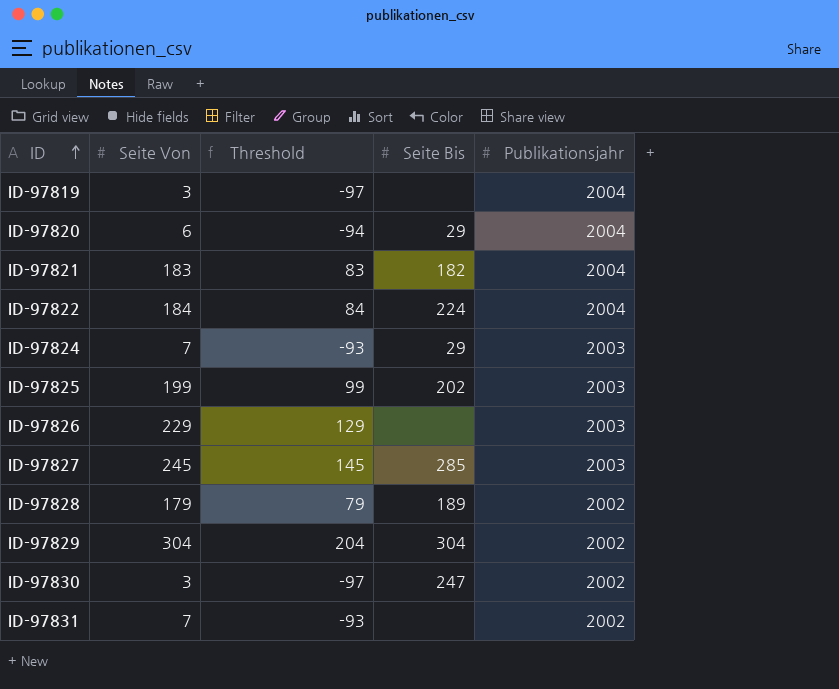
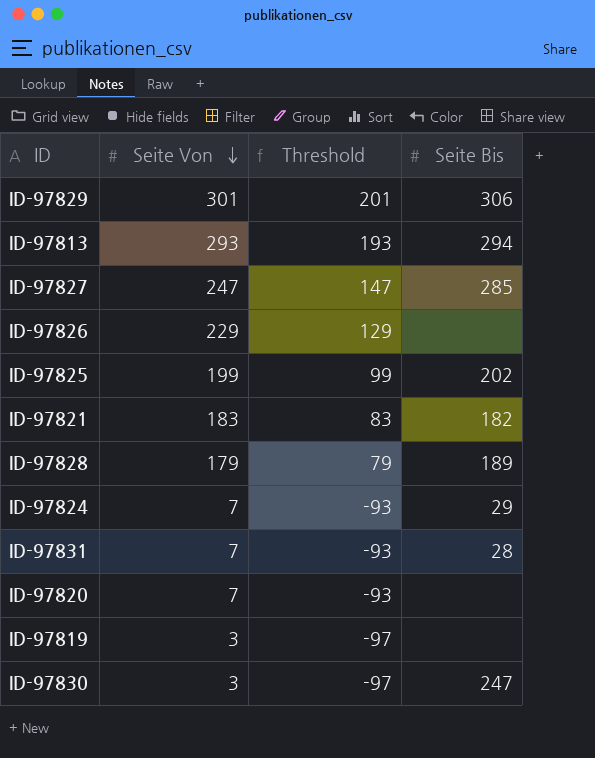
row order: ID ascending -> Seite Von descending
column Publikationsjahr | position: 5 -> none
row ID-97822: 184 | 84 | 224 | 2004 -> none
ID-97829 | Seite Von: 304 -> 301
ID-97829 | Threshold: 204 -> 201
ID-97829 | Seite Bis: 304 -> 306
row ID-97813: none -> 293 | 193 | 294
ID-97827 | Seite Von: 245 -> 247
ID-97827 | Threshold: 145 -> 147
ID-97831 | Seite Bis: none -> 28
ID-97820 | Seite Von: 6 -> 7
ID-97820 | Threshold: -94 -> -93
ID-97820 | Seite Bis: 29 -> none

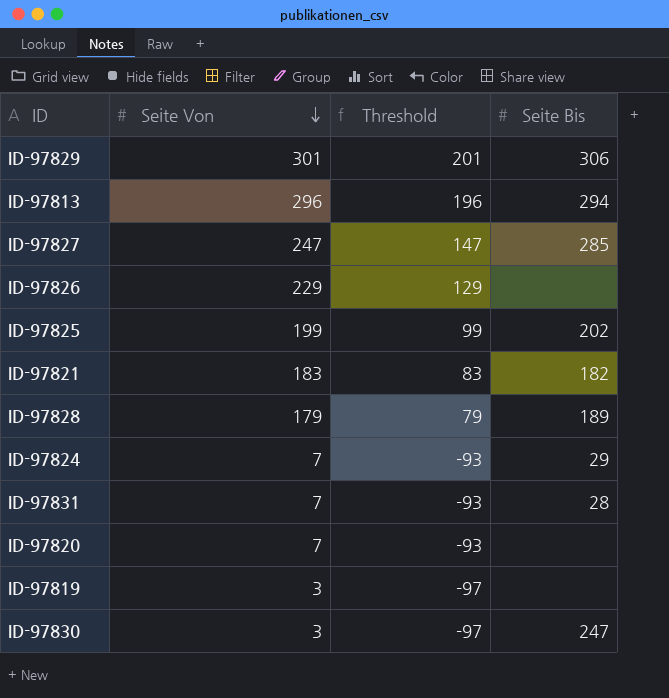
ID-97813 | Seite Von: 293 -> 296
ID-97813 | Threshold: 193 -> 196

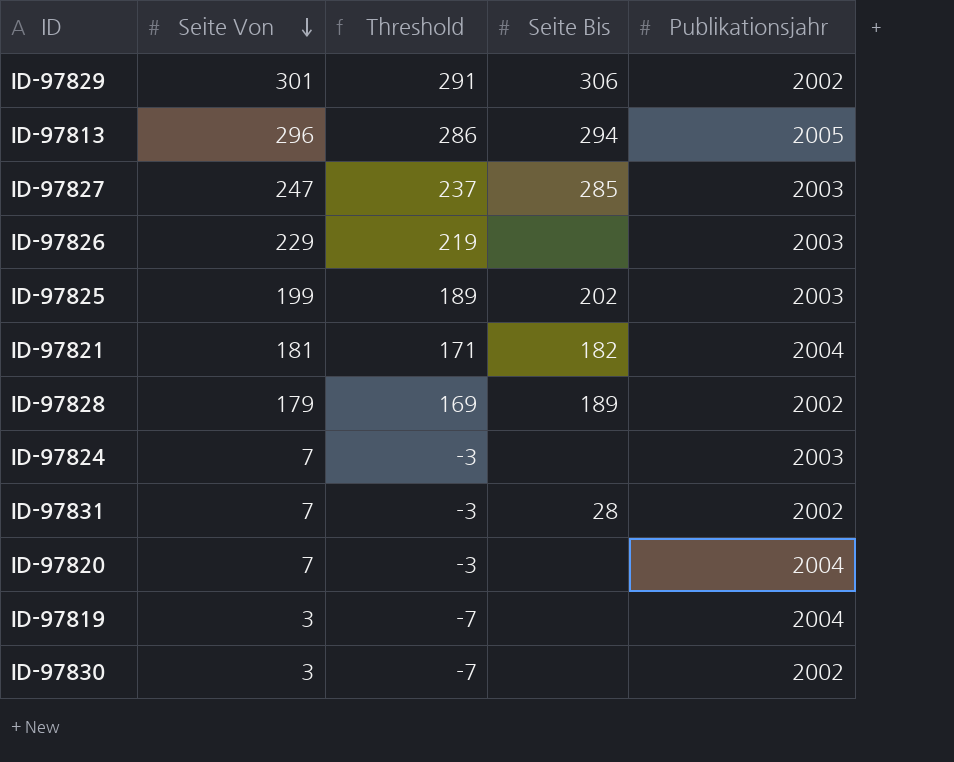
column Threshold | formula: [Seite Von] - 100 -> [Seite Von] - 10
column Publikationsjahr | position: none -> 5
ID-97821 | Seite Von: 183 -> 181
ID-97824 | Seite Bis: 29 -> none
ID-97830 | Seite Bis: 247 -> none

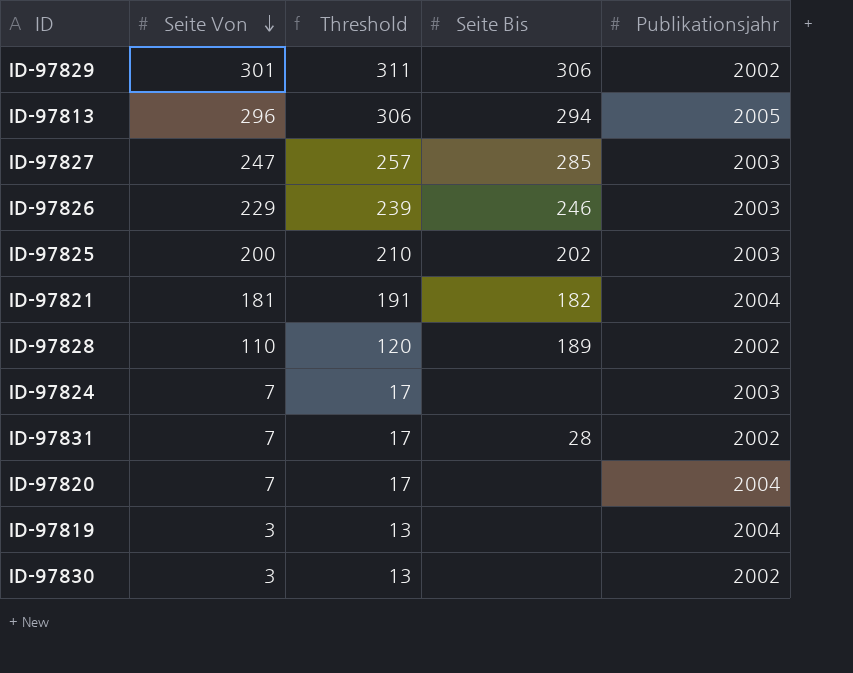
column Threshold | formula: [Seite Von] - 10 -> [Seite Von] + 10
ID-97826 | Seite Bis: none -> 246
ID-97825 | Seite Von: 199 -> 200
ID-97828 | Seite Von: 179 -> 110

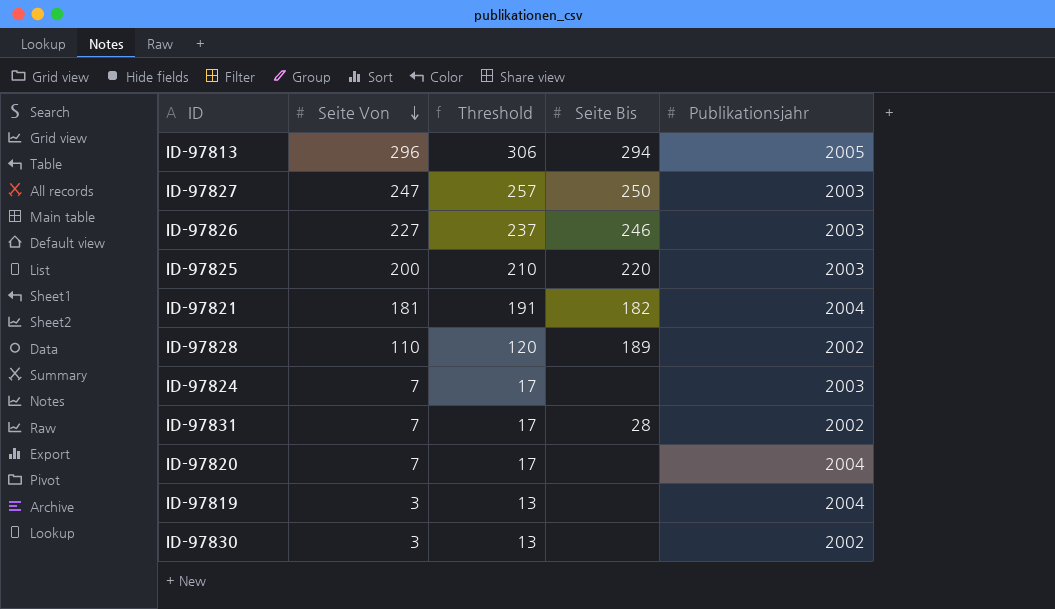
row ID-97829: 301 | 311 | 306 | 2002 -> none
ID-97827 | Seite Bis: 285 -> 250
ID-97826 | Seite Von: 229 -> 227
ID-97826 | Threshold: 239 -> 237
ID-97825 | Seite Bis: 202 -> 220

